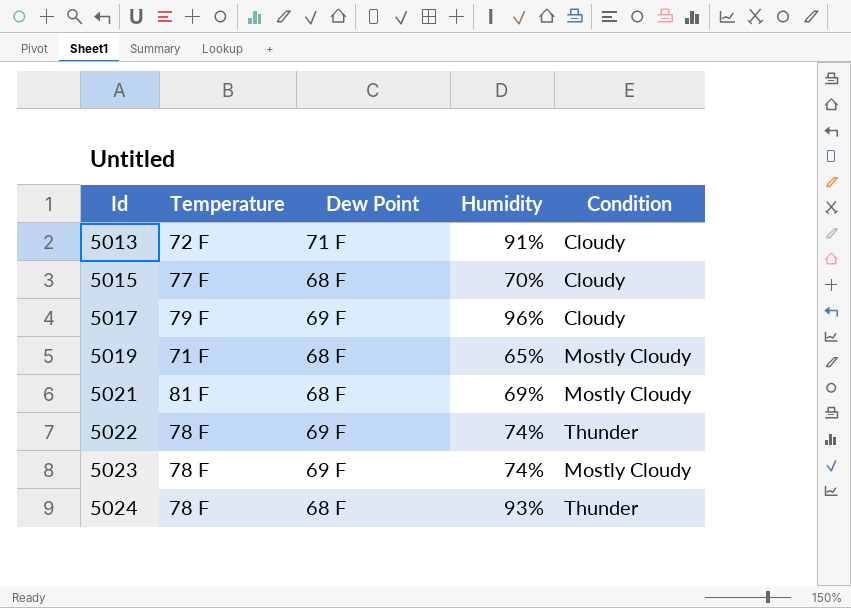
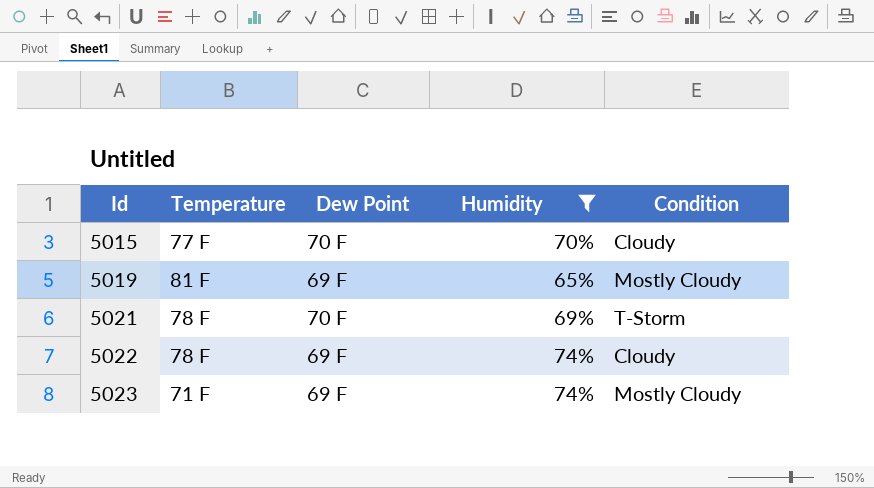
filter: none -> Humidity <= 74%
5015 | Dew Point: 68 F -> 70 F
5019 | Temperature: 71 F -> 81 F
5019 | Dew Point: 68 F -> 69 F
5021 | Temperature: 81 F -> 78 F
5021 | Dew Point: 68 F -> 70 F
5021 | Condition: Mostly Cloudy -> T-Storm
5022 | Condition: Thunder -> Cloudy
5023 | Temperature: 78 F -> 71 F

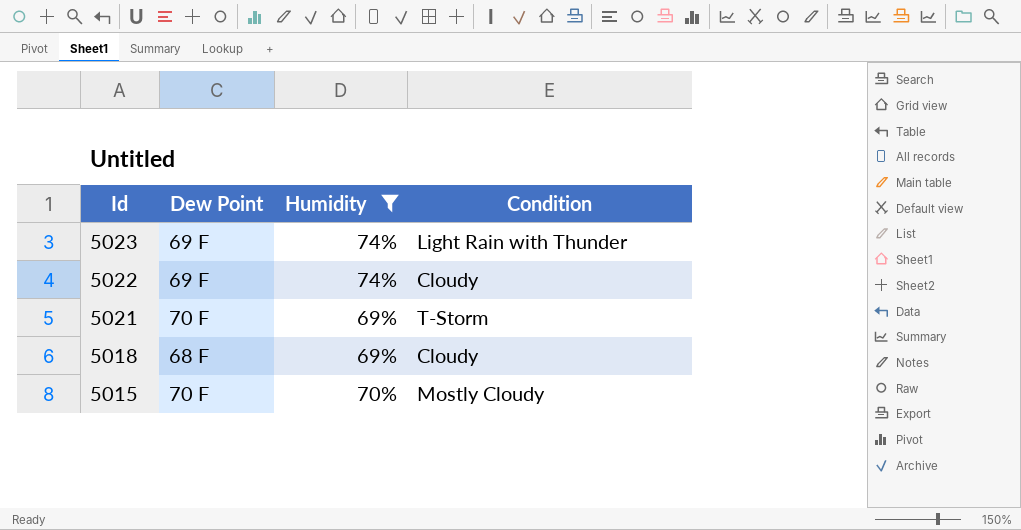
row order: Id ascending -> Id descending
column Temperature | position: 2 -> none
row 5019: 81 F | 69 F | 65% | Mostly Cloudy -> none
5023 | Condition: Mostly Cloudy -> Light Rain with Thunder
row 5018: none -> 68 F | 69% | Cloudy
5015 | Condition: Cloudy -> Mostly Cloudy

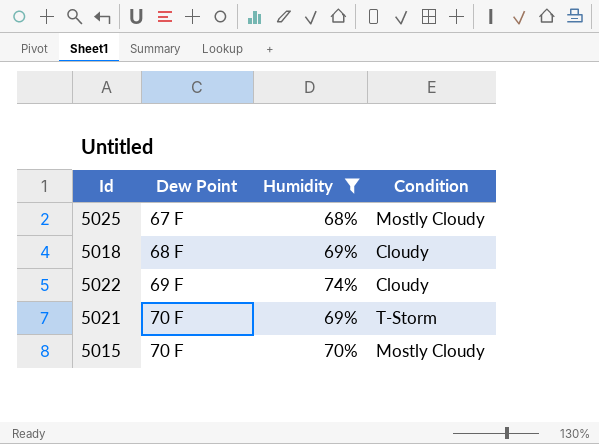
row order: Id descending -> Dew Point ascending
row 5023: 69 F | 74% | Light Rain with Thunder -> none
row 5025: none -> 67 F | 68% | Mostly Cloudy

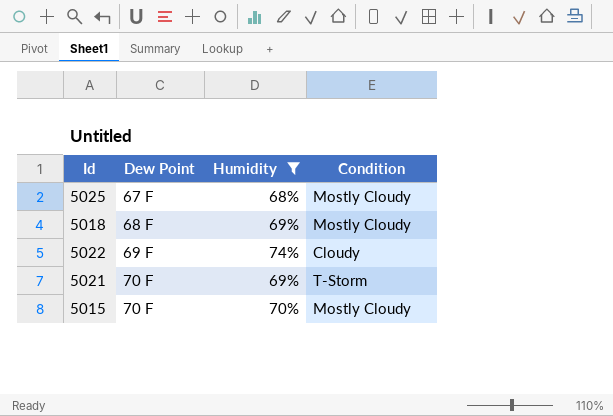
5018 | Condition: Cloudy -> Mostly Cloudy

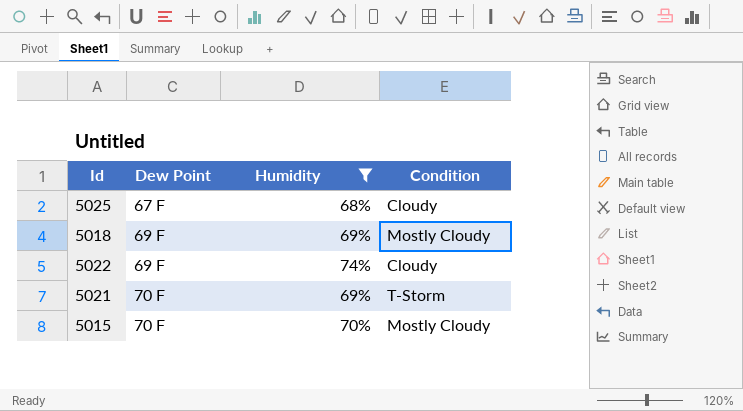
5025 | Condition: Mostly Cloudy -> Cloudy
5018 | Dew Point: 68 F -> 69 F

